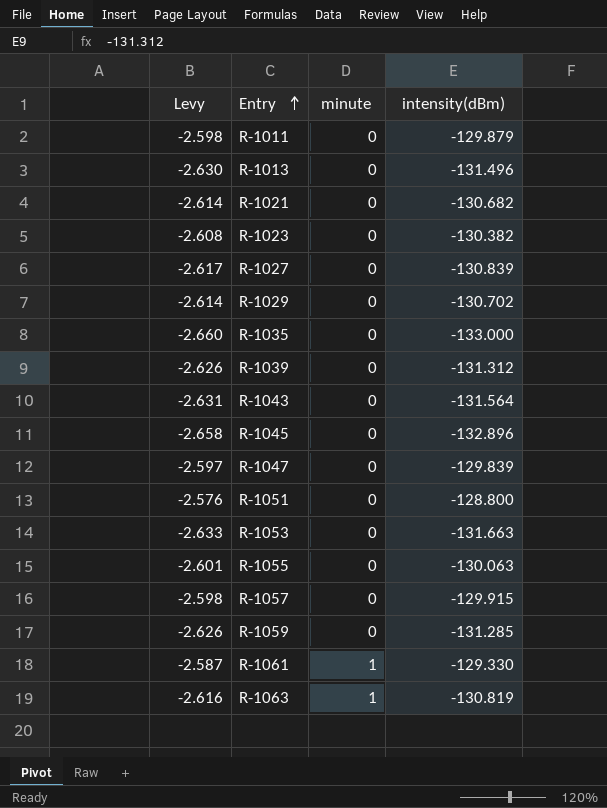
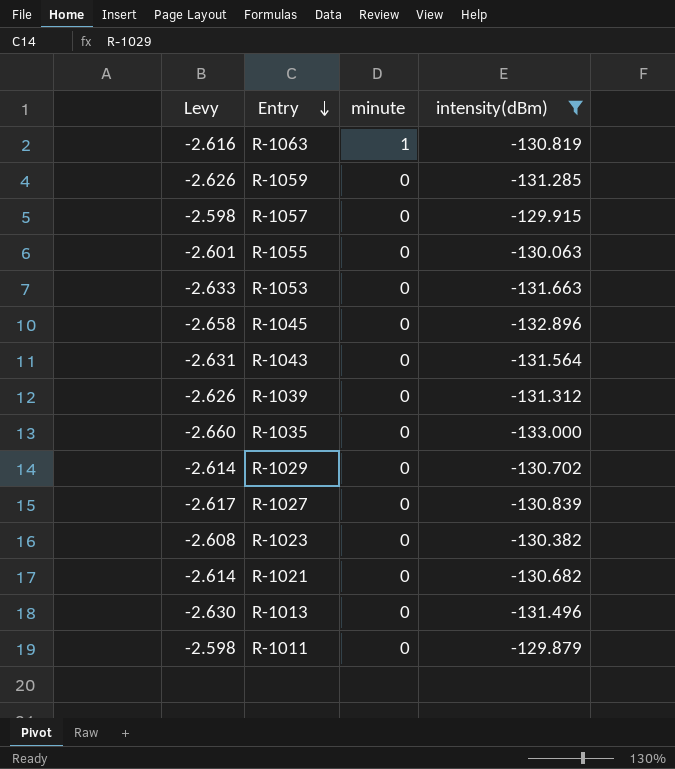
filter: none -> intensity(dBm) <= -129.879
row order: Entry ascending -> Entry descending

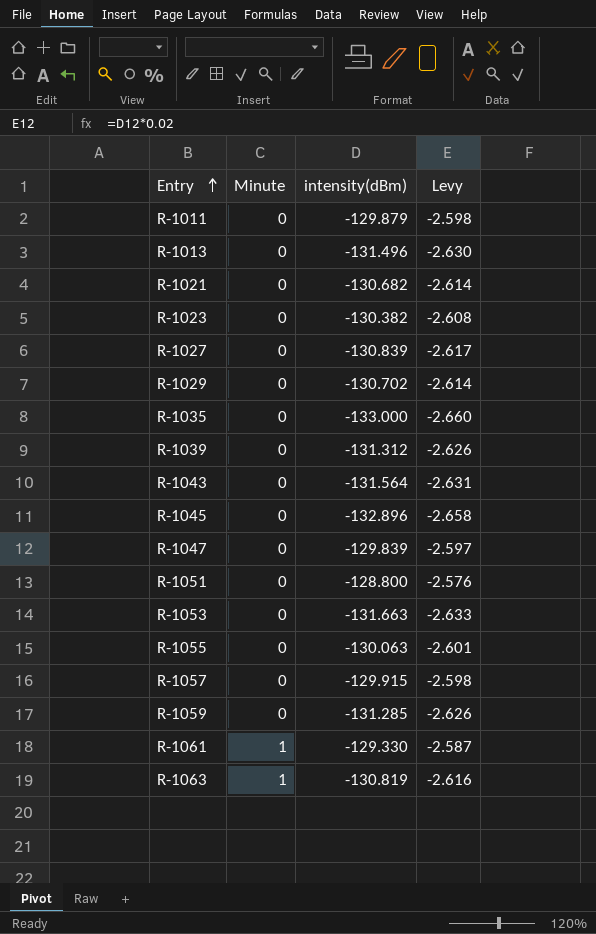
filter: intensity(dBm) <= -129.879 -> none
row order: Entry descending -> Entry ascending
column name: minute -> Minute
column Levy | position: 1 -> 4

